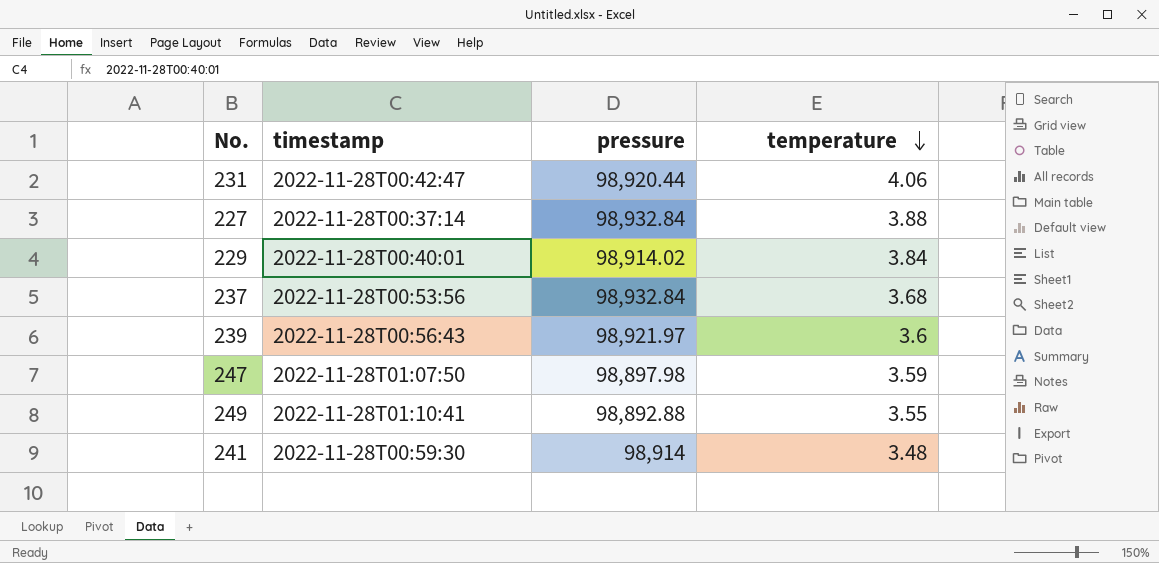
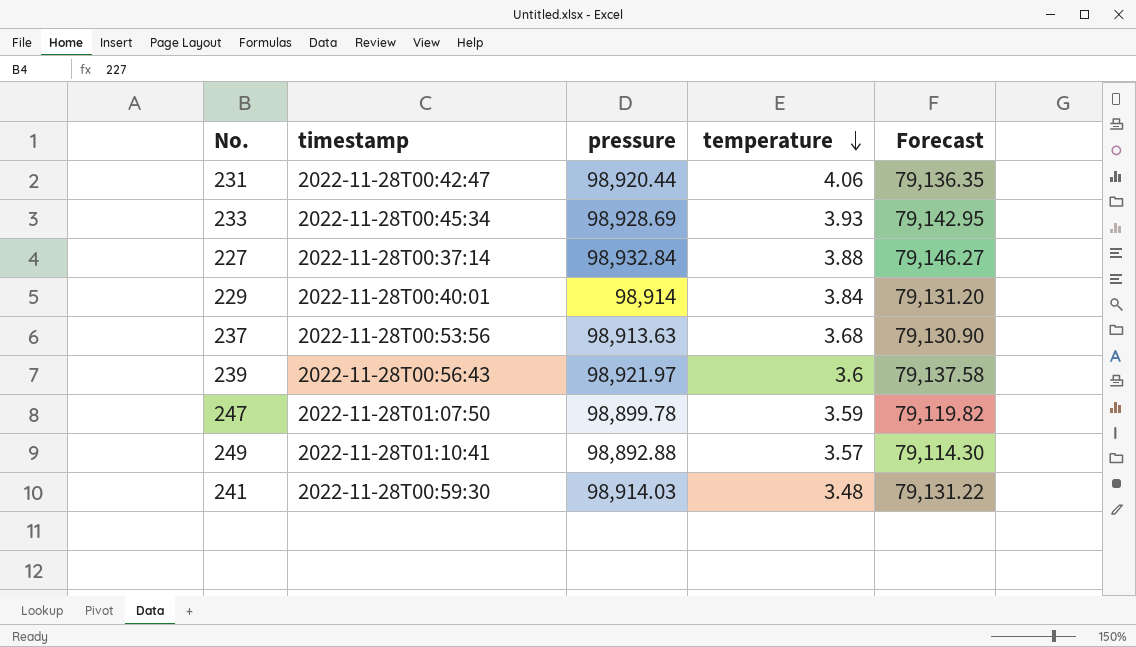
column Forecast | formula: none -> [pressure] * 0.8
row 233: none -> 2022-11-28T00:45:34 | 98,928.69 | 3.93 | 79,142.95
229 | pressure: 98,914.02 -> 98,914
237 | pressure: 98,932.84 -> 98,913.63
247 | pressure: 98,897.98 -> 98,899.78
249 | temperature: 3.55 -> 3.57
241 | pressure: 98,914 -> 98,914.03

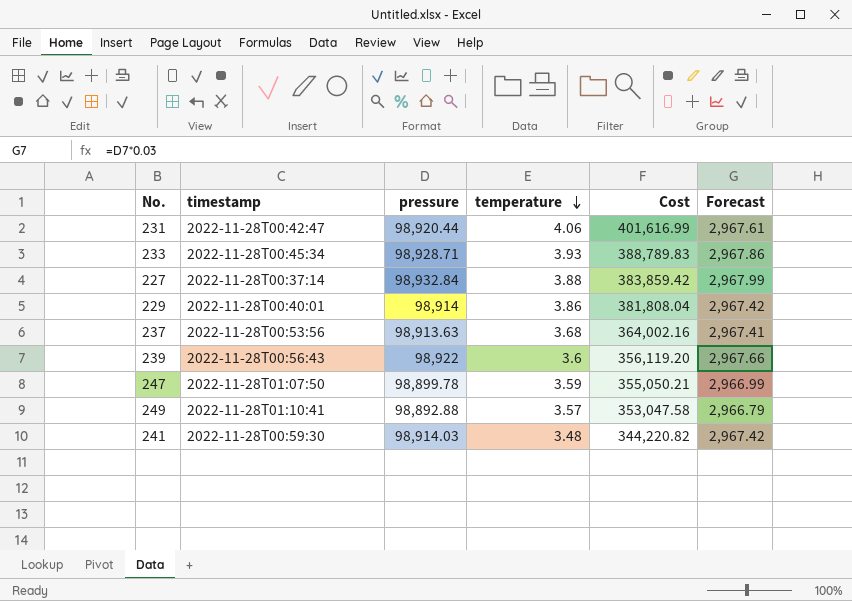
column Cost | formula: none -> [pressure] * [temperature]
column Forecast | formula: [pressure] * 0.8 -> [pressure] * 0.03
233 | pressure: 98,928.69 -> 98,928.71
229 | temperature: 3.84 -> 3.86
239 | pressure: 98,921.97 -> 98,922

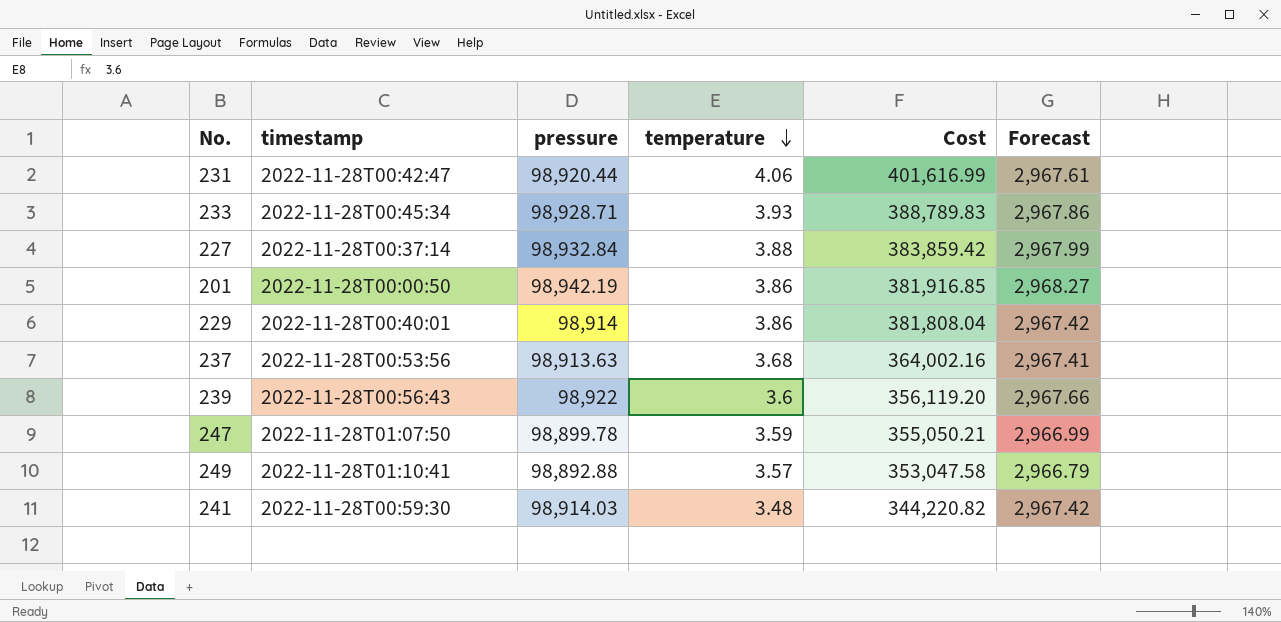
row 201: none -> 2022-11-28T00:00:50 | 98,942.19 | 3.86 | 381,916.85 | 2,968.27

